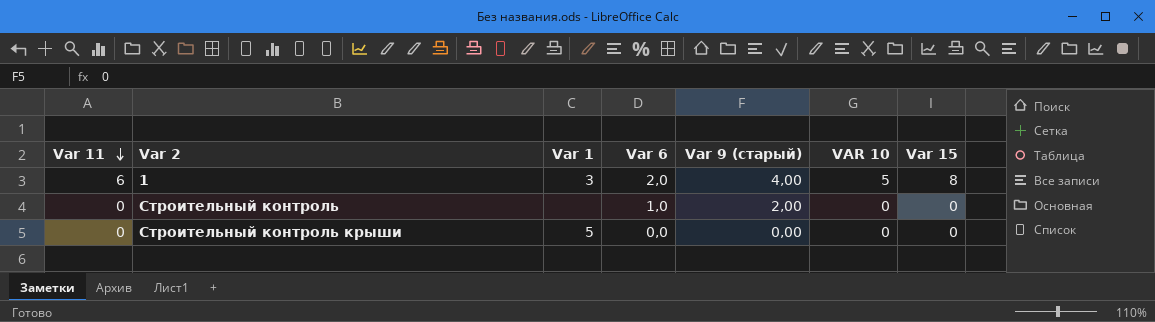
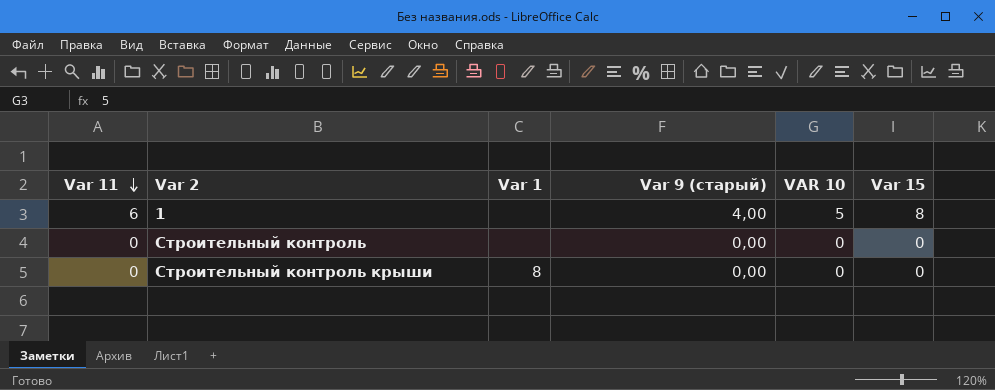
column Var 6 | position: 4 -> none
1 | Var 1: 3 -> none
Строительный контроль | Var 9 (старый): 2,00 -> 0,00
Строительный контроль крыши | Var 1: 5 -> 8

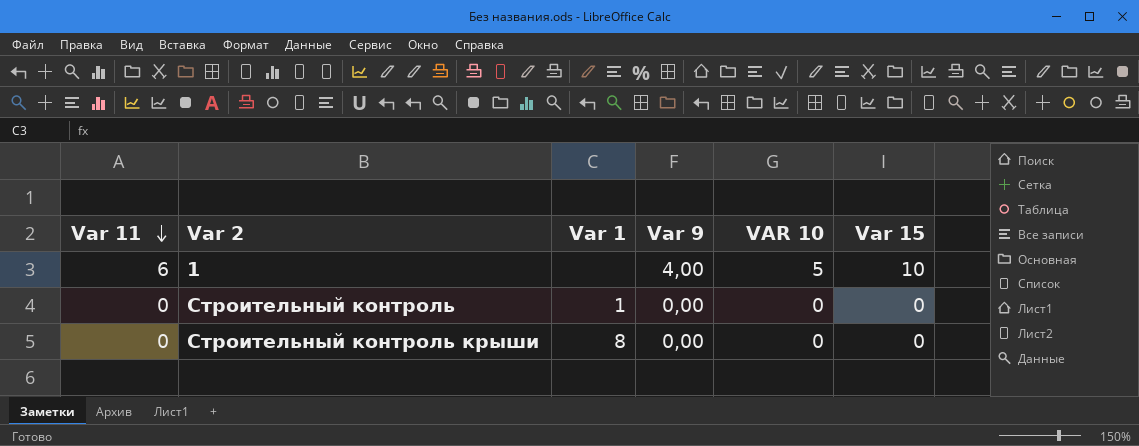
column name: Var 9 (старый) -> Var 9
1 | Var 15: 8 -> 10
Строительный контроль | Var 1: none -> 1

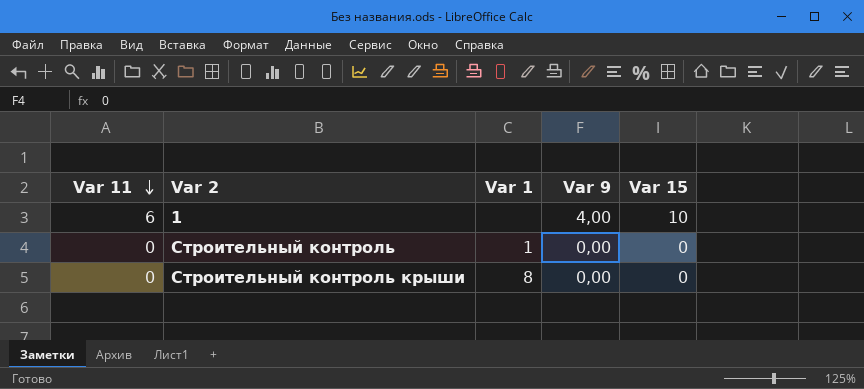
column VAR 10 | position: 5 -> none

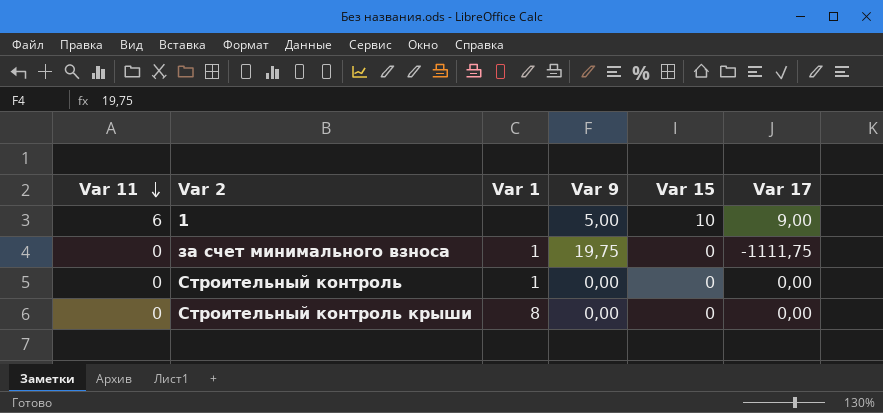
column Var 17 | position: none -> 6
1 | Var 9: 4,00 -> 5,00
row за счет минимального взноса: none -> 0 | 1 | 19,75 | 0 | -1111,75

